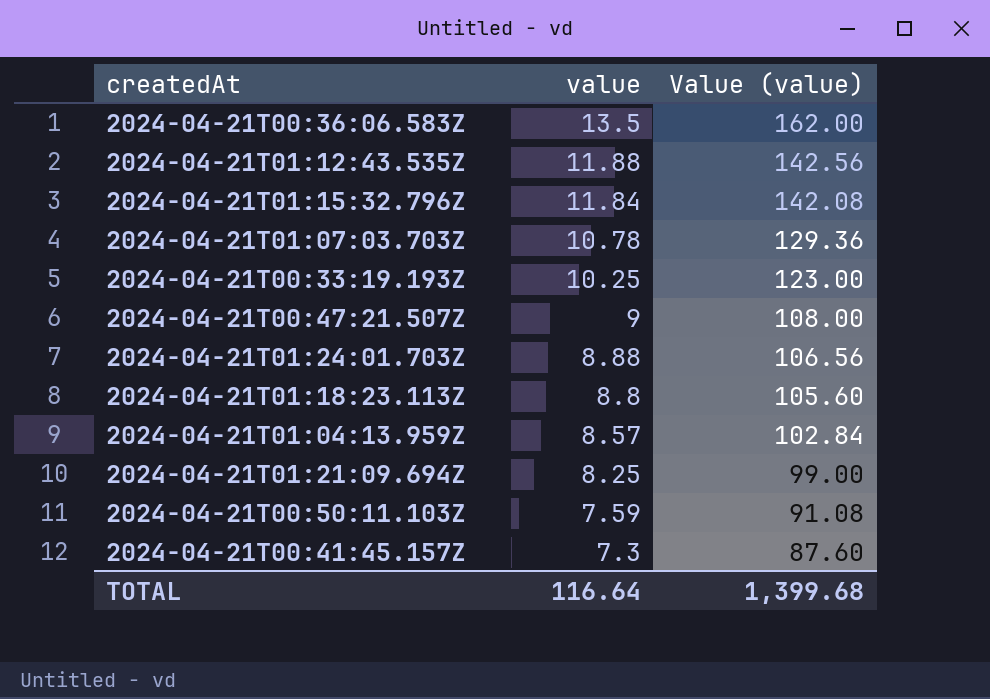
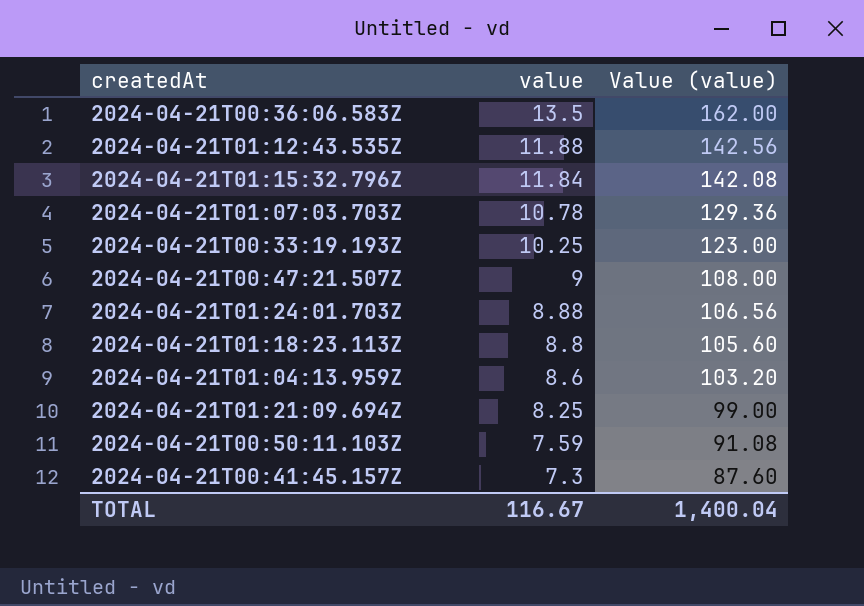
2024-04-21T01:04:13.959Z | value: 8.57 -> 8.6
2024-04-21T01:04:13.959Z | Value (value): 102.84 -> 103.20
TOTAL | value: 116.64 -> 116.67
TOTAL | Value (value): 1,399.68 -> 1,400.04

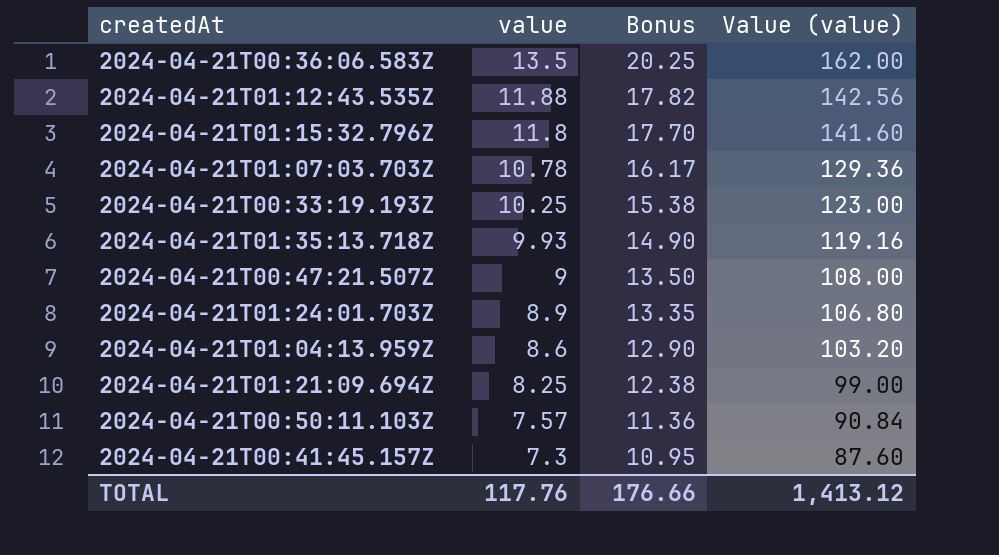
column Bonus | formula: none -> [value] * 1.5
row 2024-04-21T01:18:23.113Z: 8.8 | 105.60 -> none
2024-04-21T01:15:32.796Z | value: 11.84 -> 11.8
2024-04-21T01:15:32.796Z | Value (value): 142.08 -> 141.60
row 2024-04-21T01:35:13.718Z: none -> 9.93 | 14.90 | 119.16
2024-04-21T01:24:01.703Z | value: 8.88 -> 8.9
2024-04-21T01:24:01.703Z | Value (value): 106.56 -> 106.80
2024-04-21T00:50:11.103Z | value: 7.59 -> 7.57
2024-04-21T00:50:11.103Z | Value (value): 91.08 -> 90.84
TOTAL | value: 116.67 -> 117.76
TOTAL | Value (value): 1,400.04 -> 1,413.12

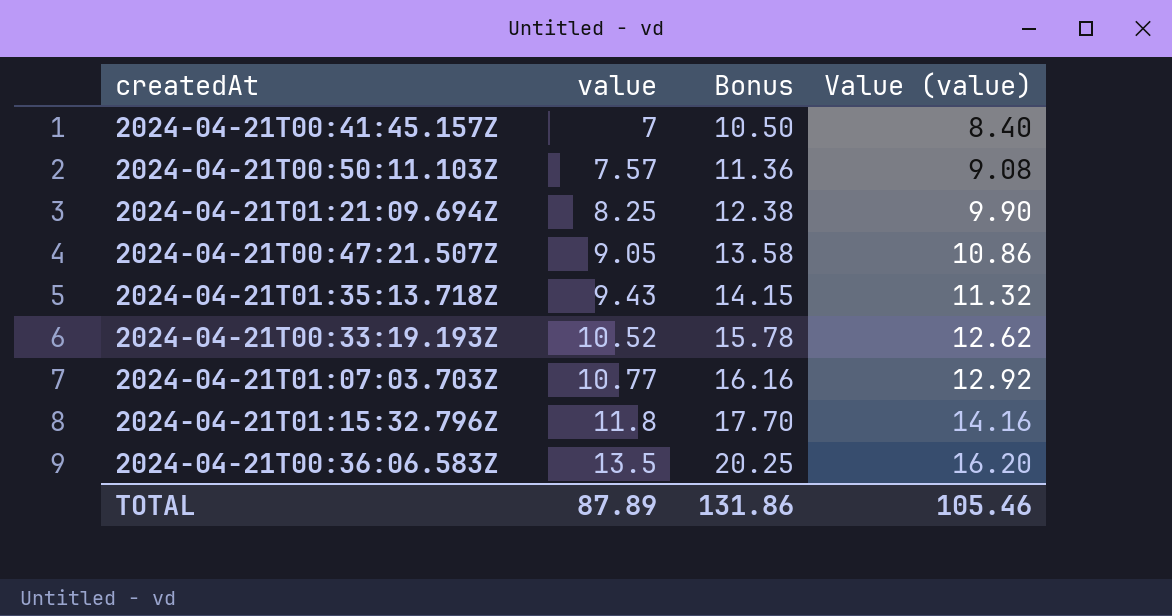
row order: value descending -> value ascending
column Value (value) | formula: [value] * 12 -> [value] * 1.2
row 2024-04-21T01:12:43.535Z: 11.88 | 17.82 | 142.56 -> none
row 2024-04-21T01:24:01.703Z: 8.9 | 13.35 | 106.80 -> none
row 2024-04-21T01:04:13.959Z: 8.6 | 12.90 | 103.20 -> none
2024-04-21T00:41:45.157Z | value: 7.3 -> 7
2024-04-21T00:41:45.157Z | Bonus: 10.95 -> 10.50
2024-04-21T00:47:21.507Z | value: 9 -> 9.05
2024-04-21T00:47:21.507Z | Bonus: 13.50 -> 13.58
2024-04-21T01:35:13.718Z | value: 9.93 -> 9.43
2024-04-21T01:35:13.718Z | Bonus: 14.90 -> 14.15
2024-04-21T00:33:19.193Z | value: 10.25 -> 10.52
2024-04-21T00:33:19.193Z | Bonus: 15.38 -> 15.78
2024-04-21T01:07:03.703Z | value: 10.78 -> 10.77
2024-04-21T01:07:03.703Z | Bonus: 16.17 -> 16.16
TOTAL | value: 117.76 -> 87.89
TOTAL | Bonus: 176.66 -> 131.86
TOTAL | Value (value): 1,413.12 -> 105.46

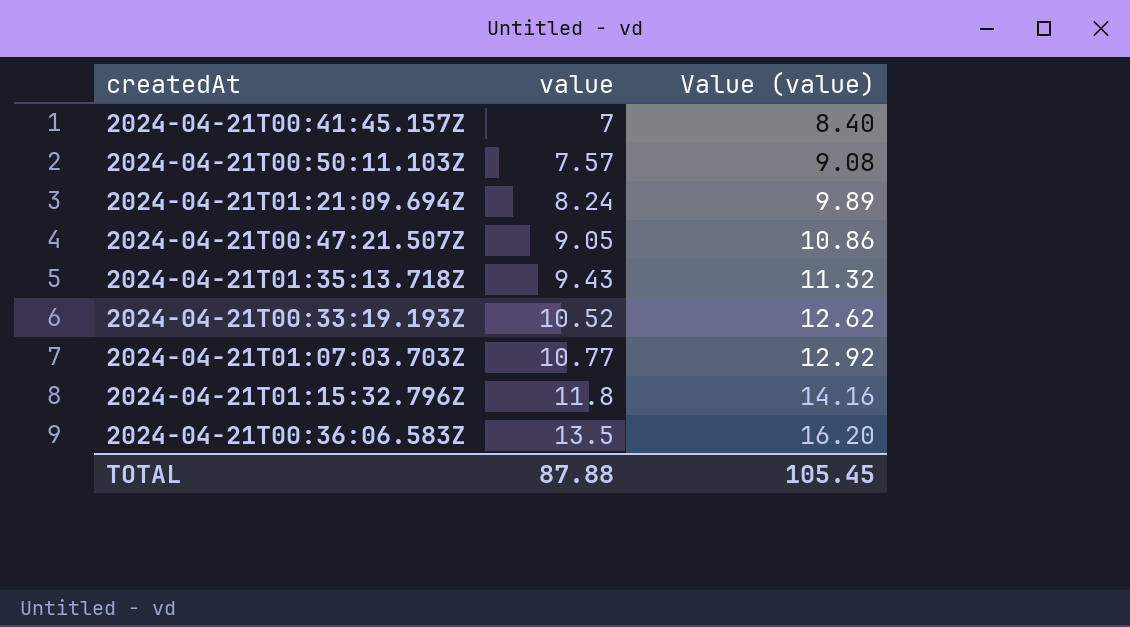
column Bonus | formula: [value] * 1.5 -> none
2024-04-21T01:21:09.694Z | value: 8.25 -> 8.24
2024-04-21T01:21:09.694Z | Value (value): 9.90 -> 9.89
TOTAL | value: 87.89 -> 87.88
TOTAL | Value (value): 105.46 -> 105.45

